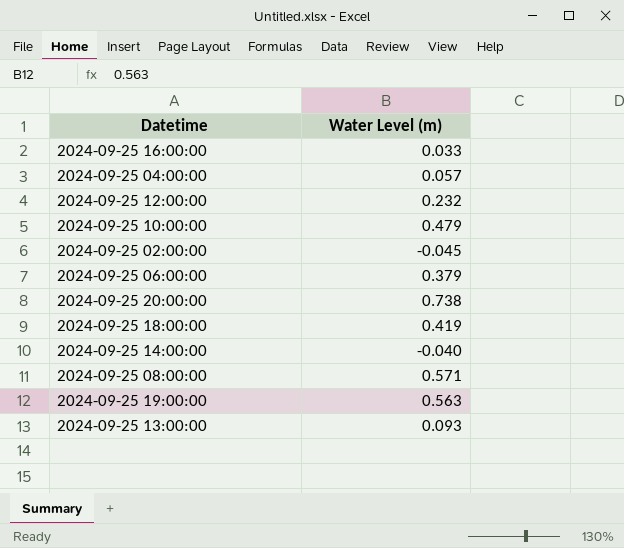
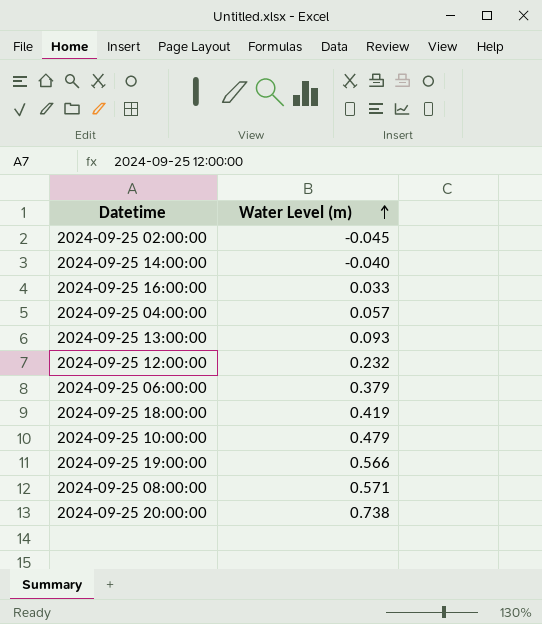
row order: none -> Water Level (m) ascending
2024-09-25 19:00:00 | Water Level (m): 0.563 -> 0.566

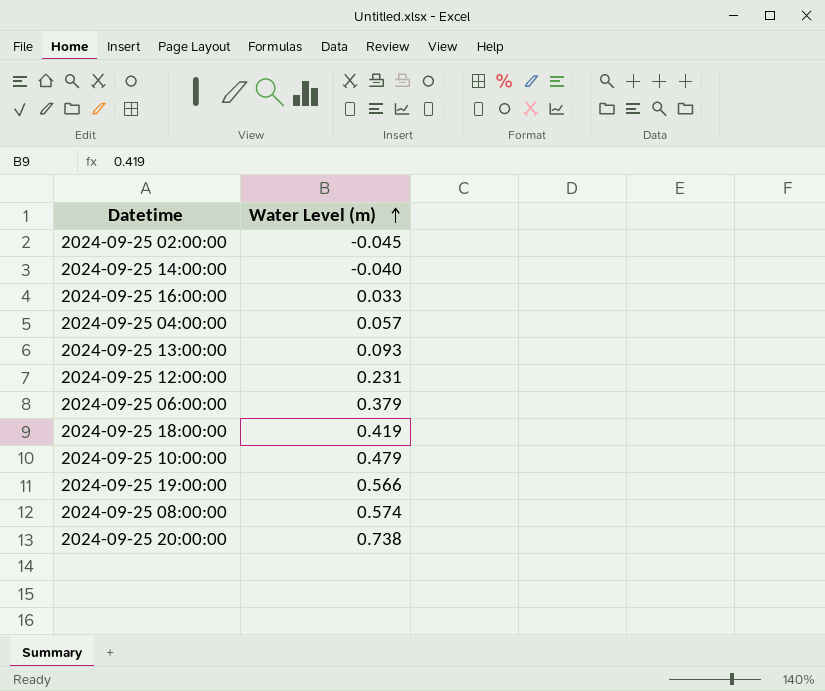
2024-09-25 12:00:00 | Water Level (m): 0.232 -> 0.231
2024-09-25 08:00:00 | Water Level (m): 0.571 -> 0.574

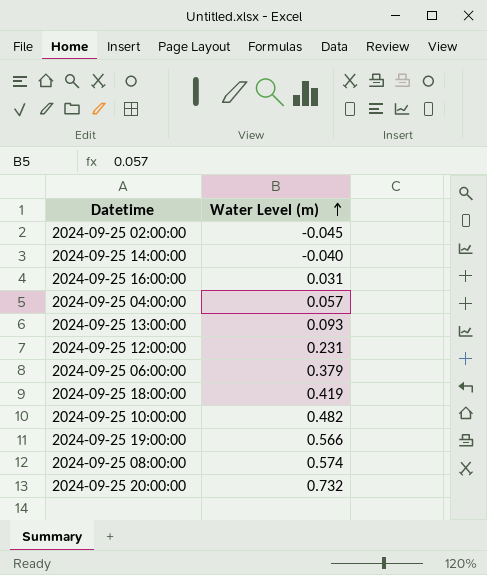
2024-09-25 16:00:00 | Water Level (m): 0.033 -> 0.031
2024-09-25 10:00:00 | Water Level (m): 0.479 -> 0.482
2024-09-25 20:00:00 | Water Level (m): 0.738 -> 0.732

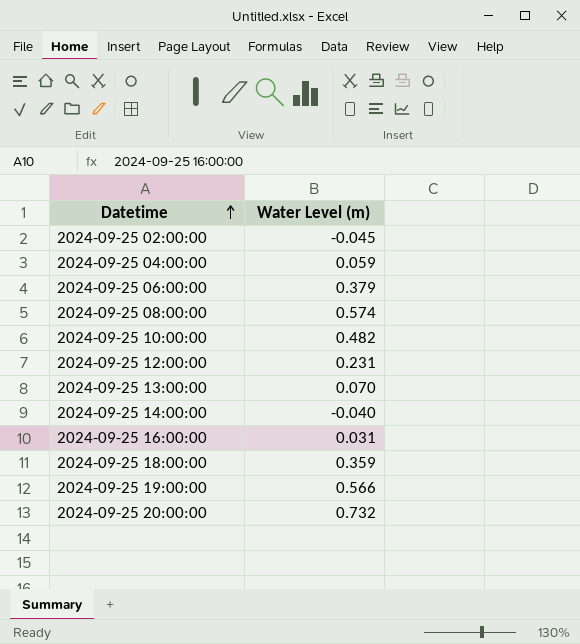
row order: Water Level (m) ascending -> Datetime ascending
2024-09-25 04:00:00 | Water Level (m): 0.057 -> 0.059
2024-09-25 13:00:00 | Water Level (m): 0.093 -> 0.070
2024-09-25 18:00:00 | Water Level (m): 0.419 -> 0.359

